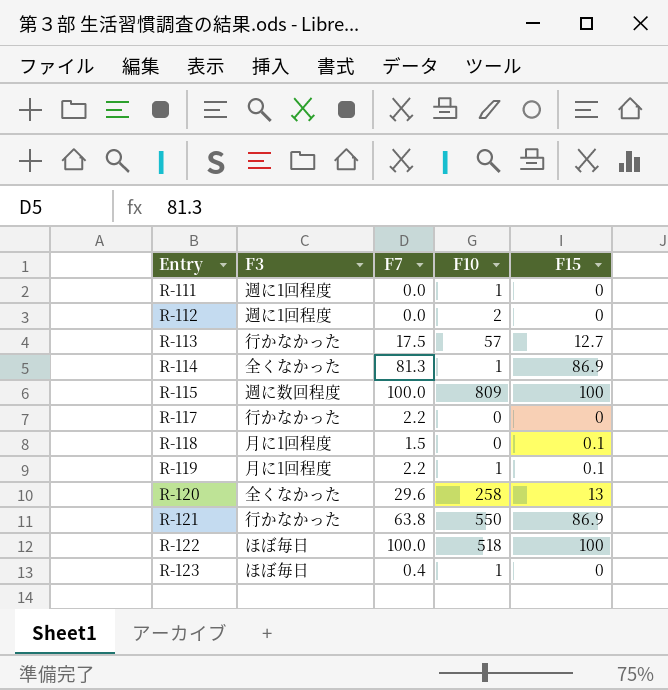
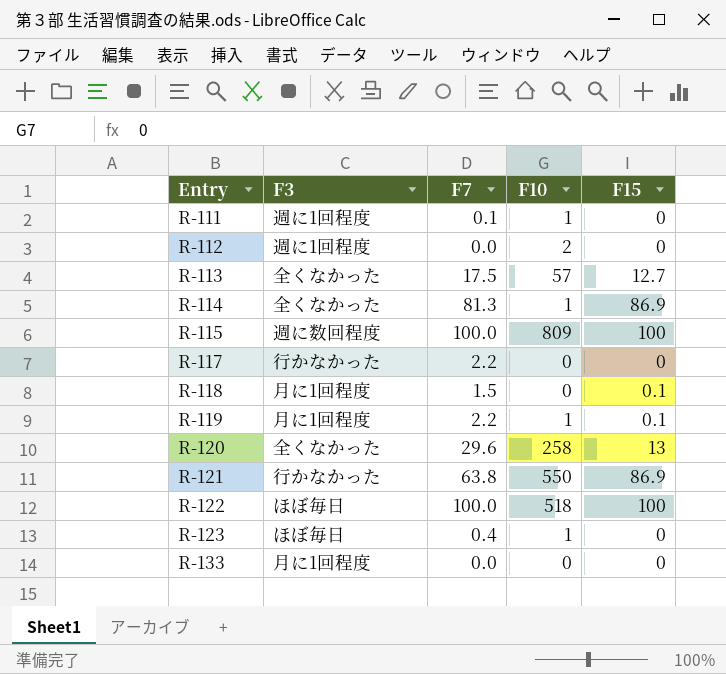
R-111 | F7: 0.0 -> 0.1
R-113 | F3: 行かなかった -> 全くなかった
row R-133: none -> 月に1回程度 | 0.0 | 0 | 0

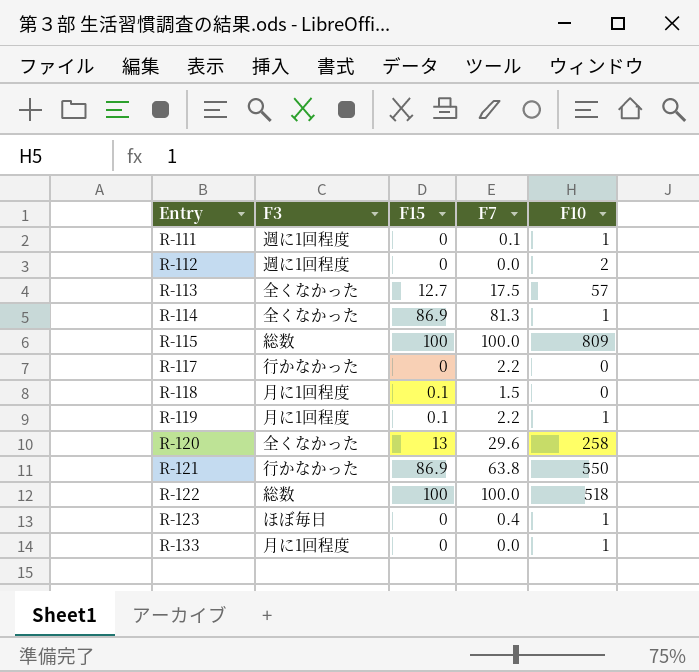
column F15 | position: 5 -> 3
R-115 | F3: 週に数回程度 -> 総数
R-122 | F3: ほぼ毎日 -> 総数
R-133 | F10: 0 -> 1

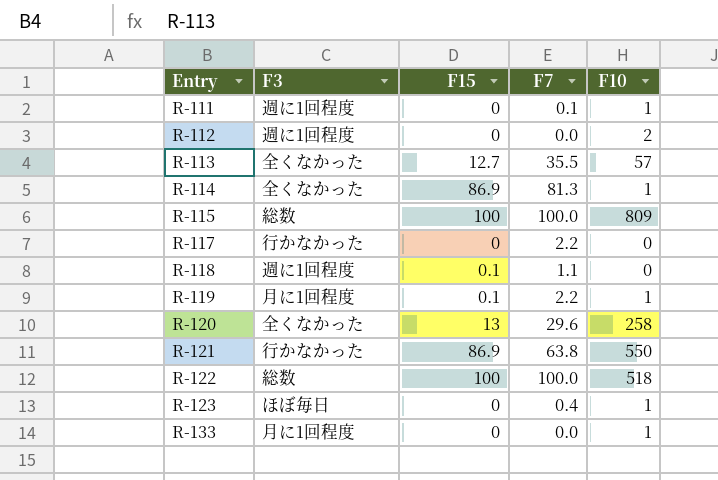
R-113 | F7: 17.5 -> 35.5
R-118 | F3: 月に1回程度 -> 週に1回程度
R-118 | F7: 1.5 -> 1.1

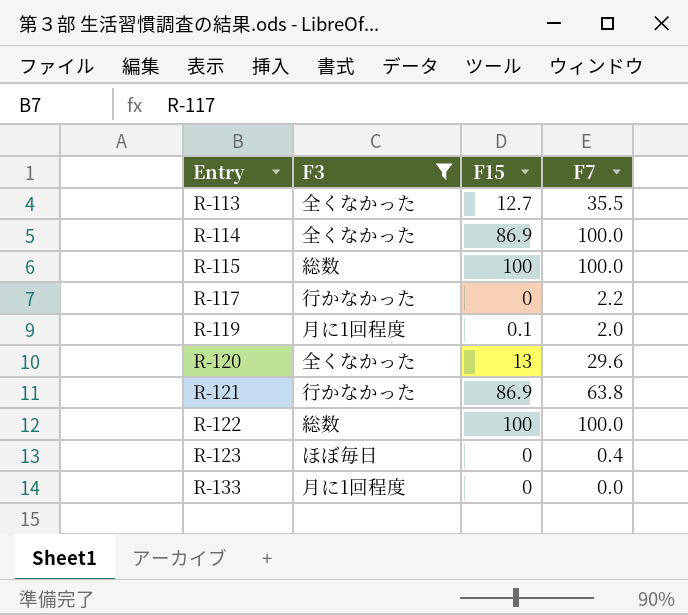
filter: none -> F3 != 週に1回程度
column F10 | position: 5 -> none
R-114 | F7: 81.3 -> 100.0
R-119 | F7: 2.2 -> 2.0

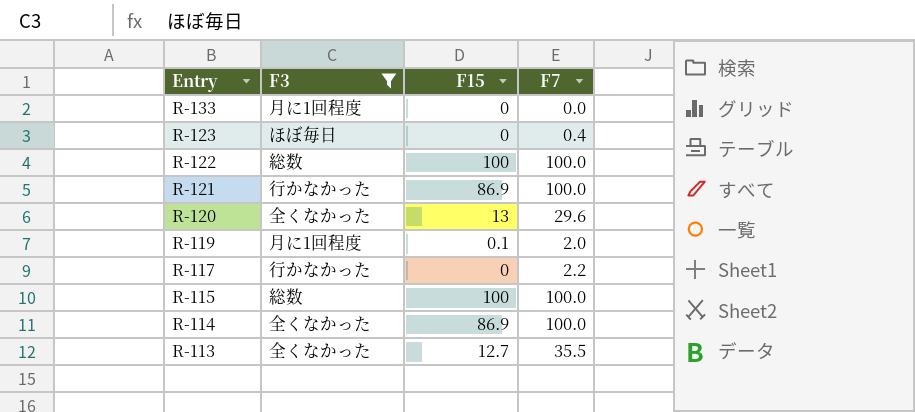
row order: Entry ascending -> Entry descending
R-121 | F7: 63.8 -> 100.0

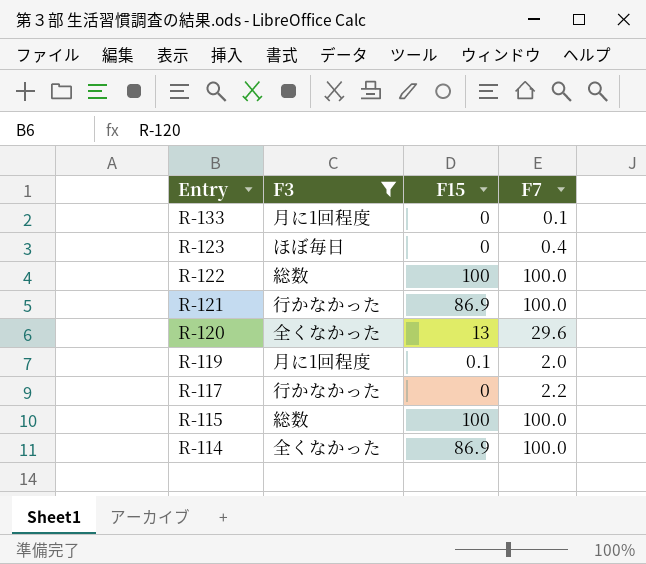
row R-113: 全くなかった | 12.7 | 35.5 -> none
R-133 | F7: 0.0 -> 0.1

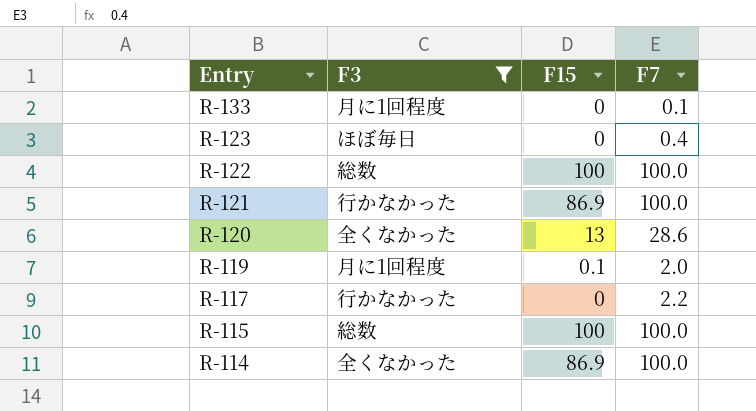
R-120 | F7: 29.6 -> 28.6

